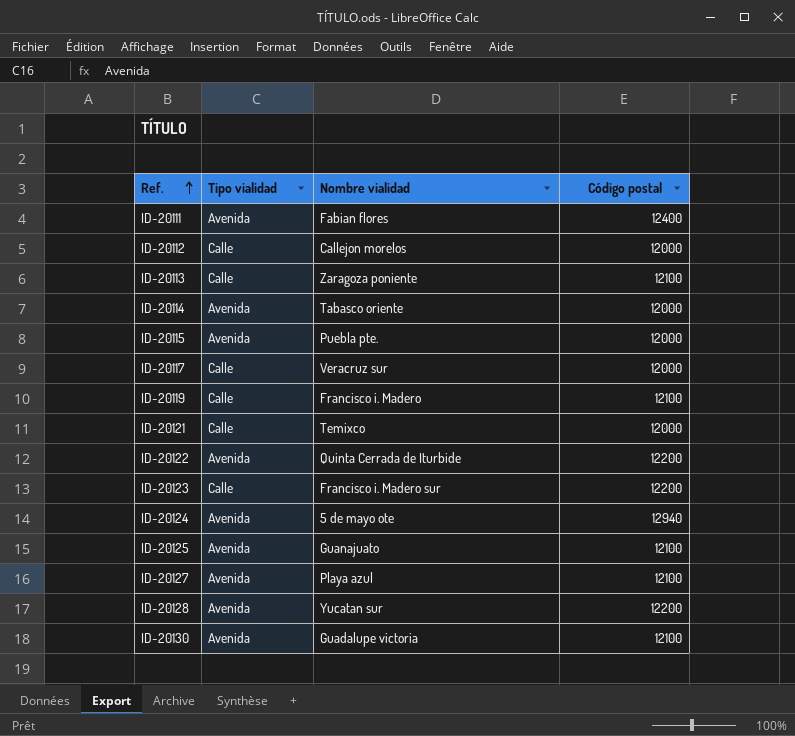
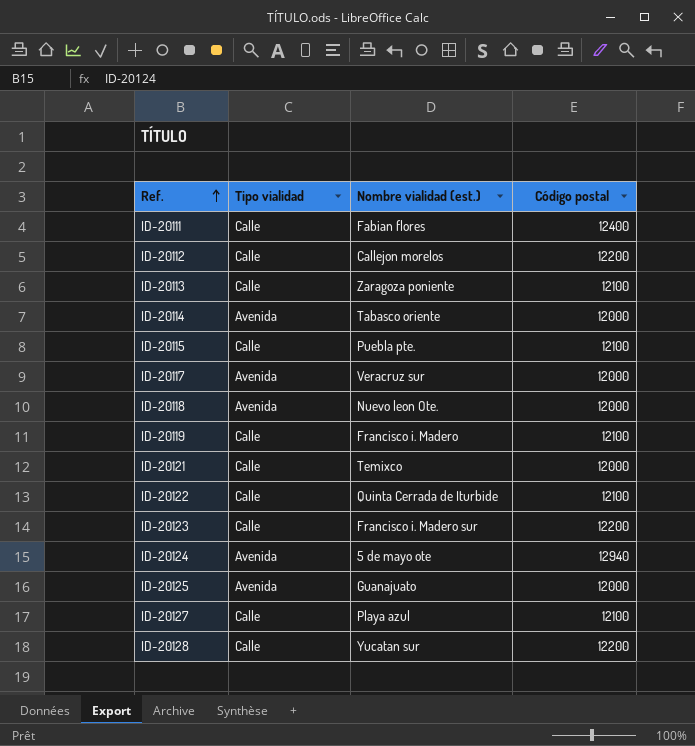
column name: Nombre vialidad -> Nombre vialidad (est.)
row ID-20130: Avenida | Guadalupe victoria | 12100 -> none
ID-20111 | Tipo vialidad: Avenida -> Calle
ID-20112 | Código postal: 12000 -> 12200
ID-20115 | Tipo vialidad: Avenida -> Calle
ID-20115 | Código postal: 12000 -> 12100
ID-20117 | Tipo vialidad: Calle -> Avenida
row ID-20118: none -> Avenida | Nuevo leon Ote. | 12000
ID-20122 | Tipo vialidad: Avenida -> Calle
ID-20122 | Código postal: 12200 -> 12100
ID-20125 | Código postal: 12100 -> 12000
ID-20127 | Tipo vialidad: Avenida -> Calle
ID-20128 | Tipo vialidad: Avenida -> Calle

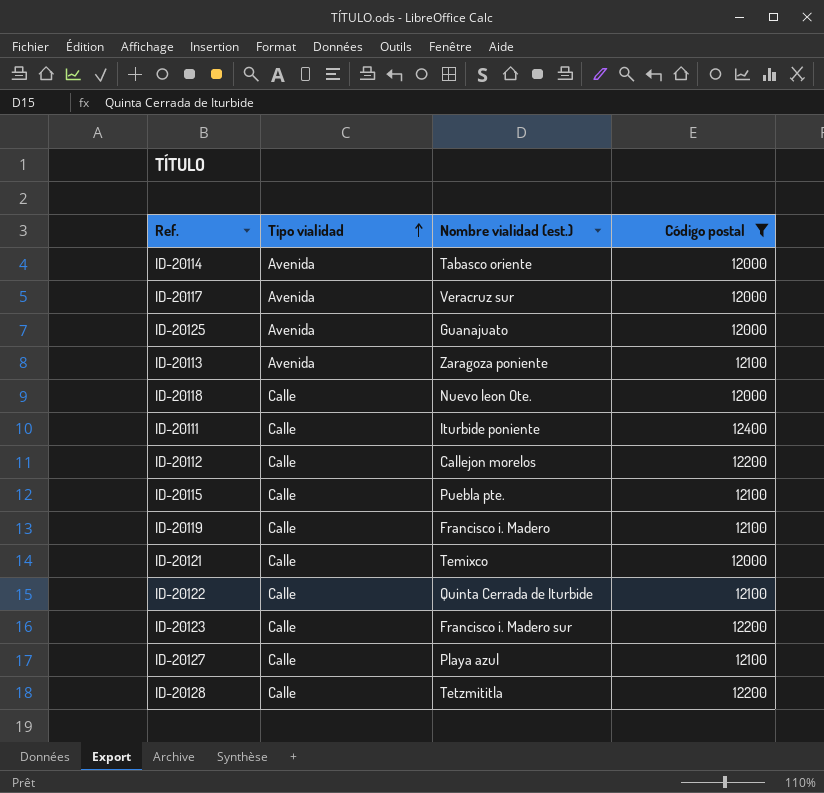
filter: none -> Código postal != 12940
row order: Ref. ascending -> Tipo vialidad ascending
ID-20113 | Tipo vialidad: Calle -> Avenida
ID-20118 | Tipo vialidad: Avenida -> Calle
ID-20111 | Nombre vialidad (est.): Fabian flores -> Iturbide poniente
ID-20128 | Nombre vialidad (est.): Yucatan sur -> Tetzmititla

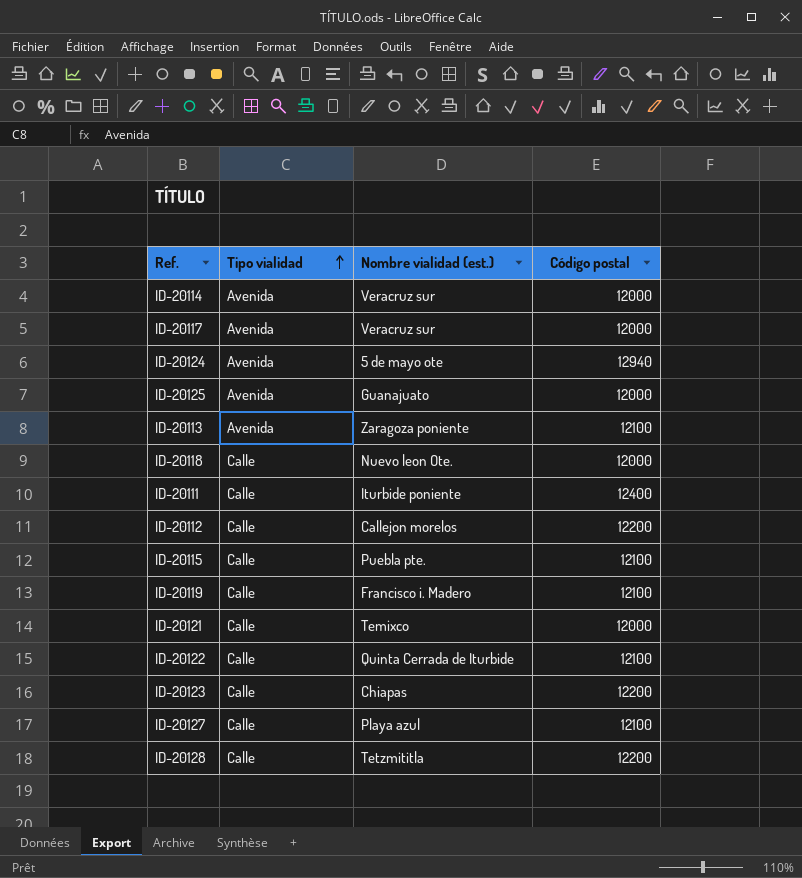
filter: Código postal != 12940 -> none
ID-20114 | Nombre vialidad (est.): Tabasco oriente -> Veracruz sur
ID-20123 | Nombre vialidad (est.): Francisco i. Madero sur -> Chiapas

